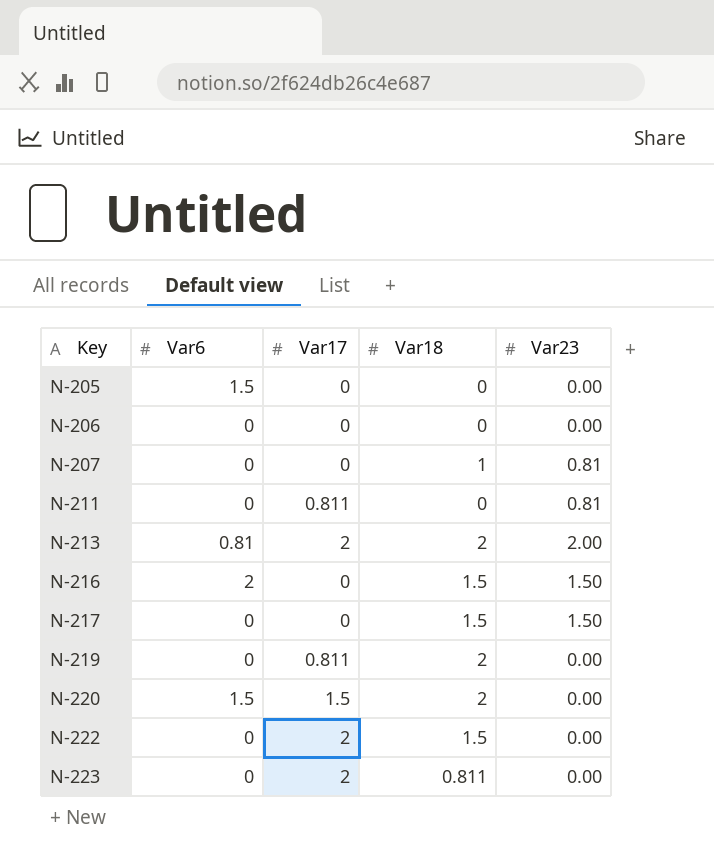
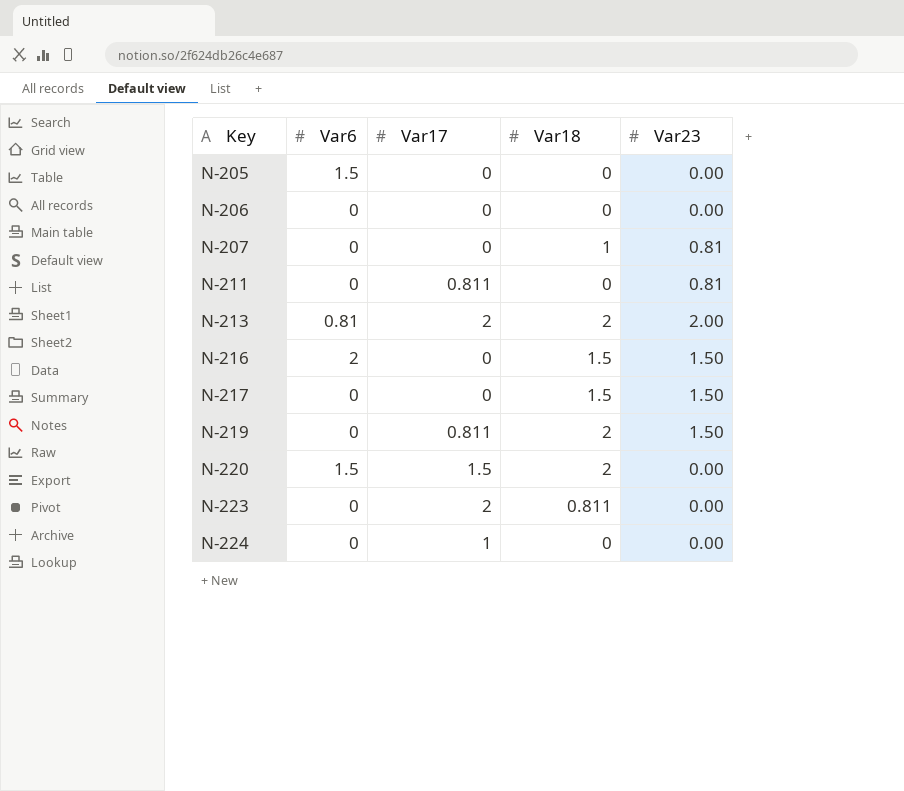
row N-222: 0 | 2 | 1.5 | 0.00 -> none
N-219 | Var23: 0.00 -> 1.50
row N-224: none -> 0 | 1 | 0 | 0.00

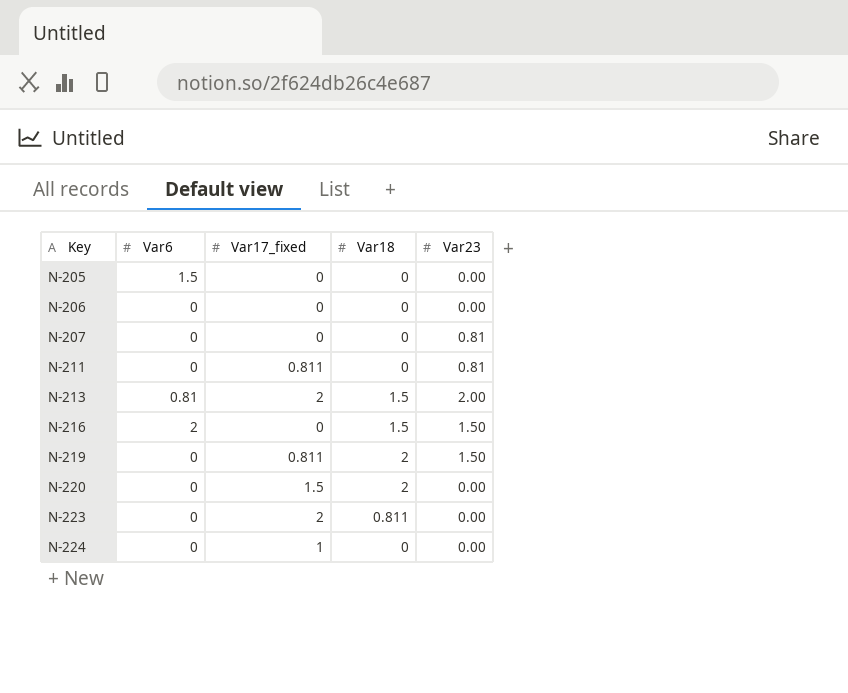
column name: Var17 -> Var17_fixed
row N-217: 0 | 0 | 1.5 | 1.50 -> none
N-207 | Var18: 1 -> 0
N-213 | Var18: 2 -> 1.5
N-220 | Var6: 1.5 -> 0

